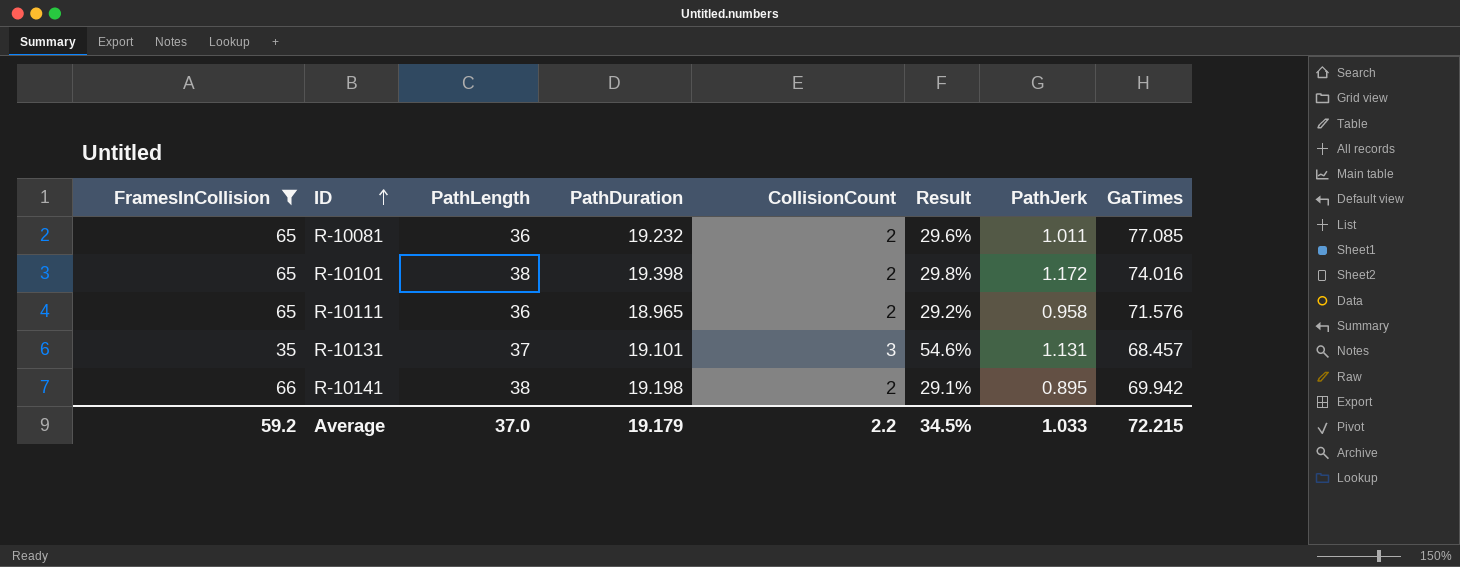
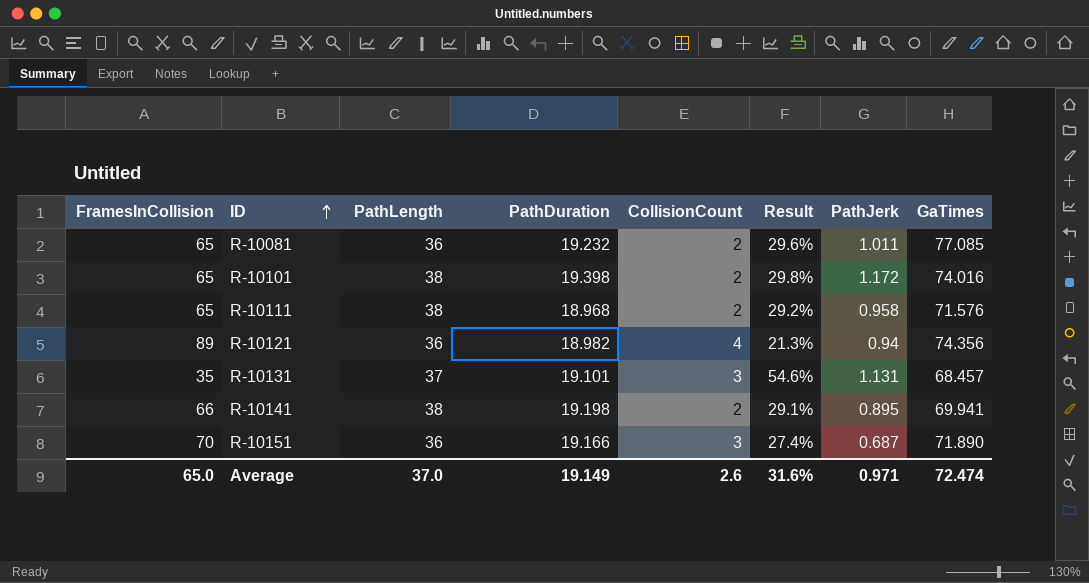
filter: FramesInCollision <= 66 -> none
R-10111 | PathLength: 36 -> 38
R-10111 | PathDuration: 18.965 -> 18.968
R-10141 | GaTimes: 69.942 -> 69.941
Average | FramesInCollision: 59.2 -> 65.0
Average | PathDuration: 19.179 -> 19.149
Average | CollisionCount: 2.2 -> 2.6
Average | Result: 34.5% -> 31.6%
Average | PathJerk: 1.033 -> 0.971
Average | GaTimes: 72.215 -> 72.474

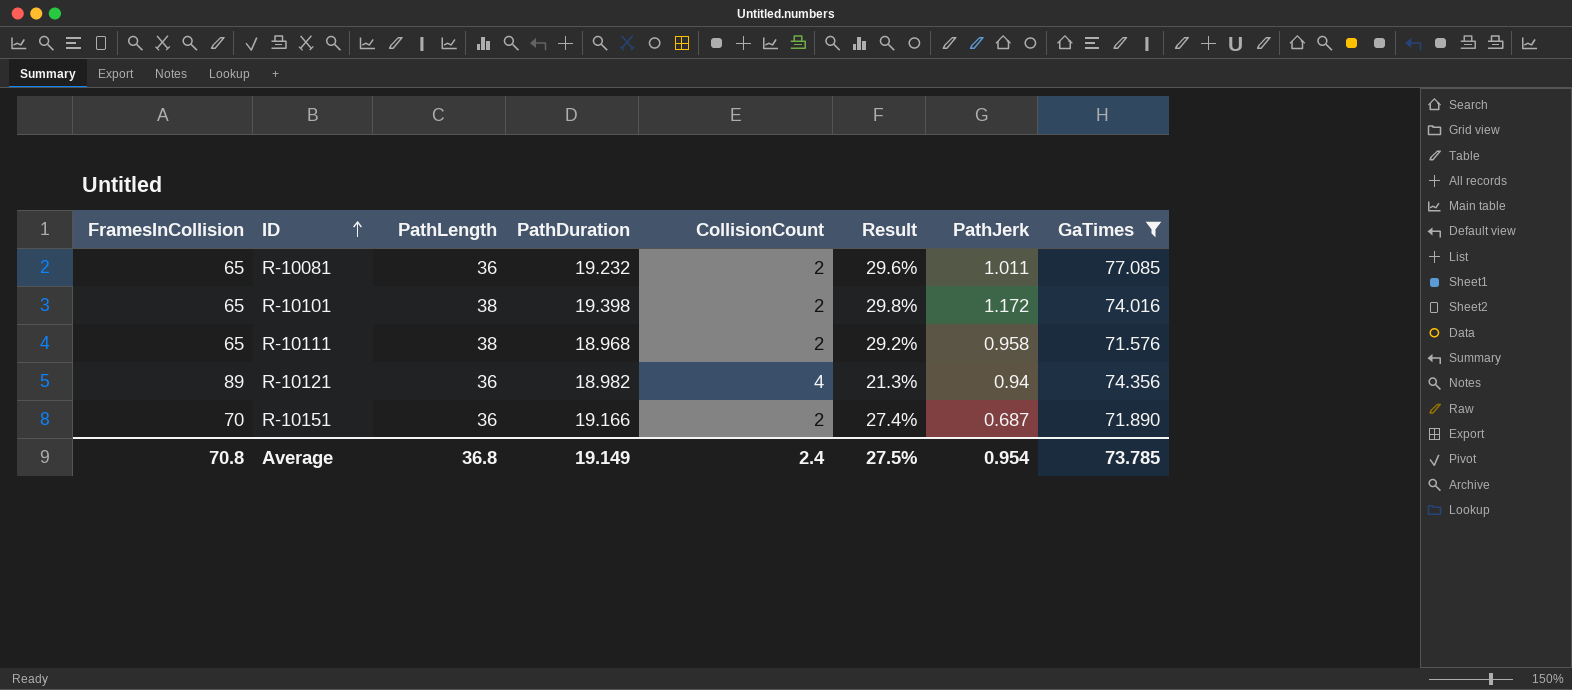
filter: none -> GaTimes >= 71.576
R-10151 | CollisionCount: 3 -> 2
Average | FramesInCollision: 65.0 -> 70.8
Average | PathLength: 37.0 -> 36.8
Average | CollisionCount: 2.6 -> 2.4
Average | Result: 31.6% -> 27.5%
Average | PathJerk: 0.971 -> 0.954
Average | GaTimes: 72.474 -> 73.785

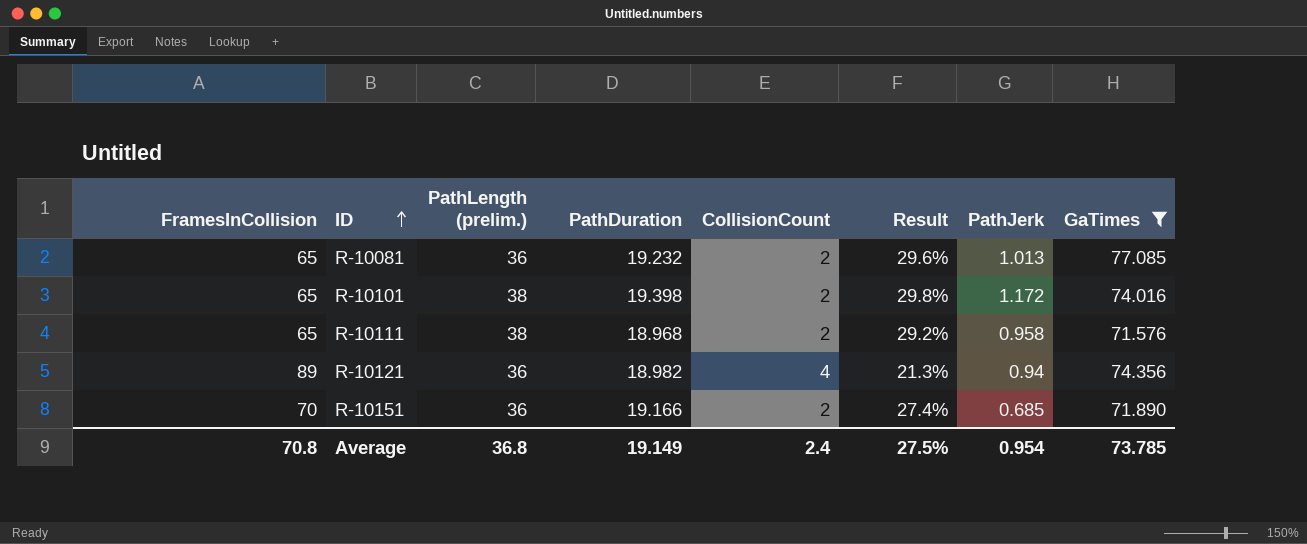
column name: PathLength -> PathLength (prelim.)
R-10081 | PathJerk: 1.011 -> 1.013
R-10151 | PathJerk: 0.687 -> 0.685

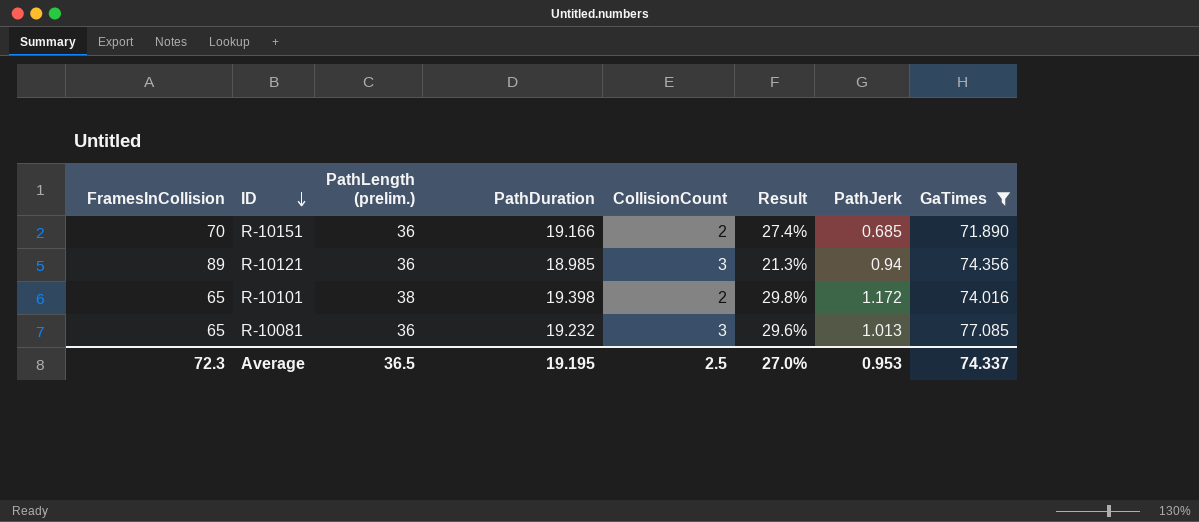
row order: ID ascending -> ID descending
row R-10111: 65 | 38 | 18.968 | 2 | 29.2% | 0.958 | 71.576 -> none
R-10121 | PathDuration: 18.982 -> 18.985
R-10121 | CollisionCount: 4 -> 3
R-10081 | CollisionCount: 2 -> 3
Average | FramesInCollision: 70.8 -> 72.3
Average | PathLength (prelim.): 36.8 -> 36.5
Average | PathDuration: 19.149 -> 19.195
Average | CollisionCount: 2.4 -> 2.5
Average | Result: 27.5% -> 27.0%
Average | PathJerk: 0.954 -> 0.953
Average | GaTimes: 73.785 -> 74.337

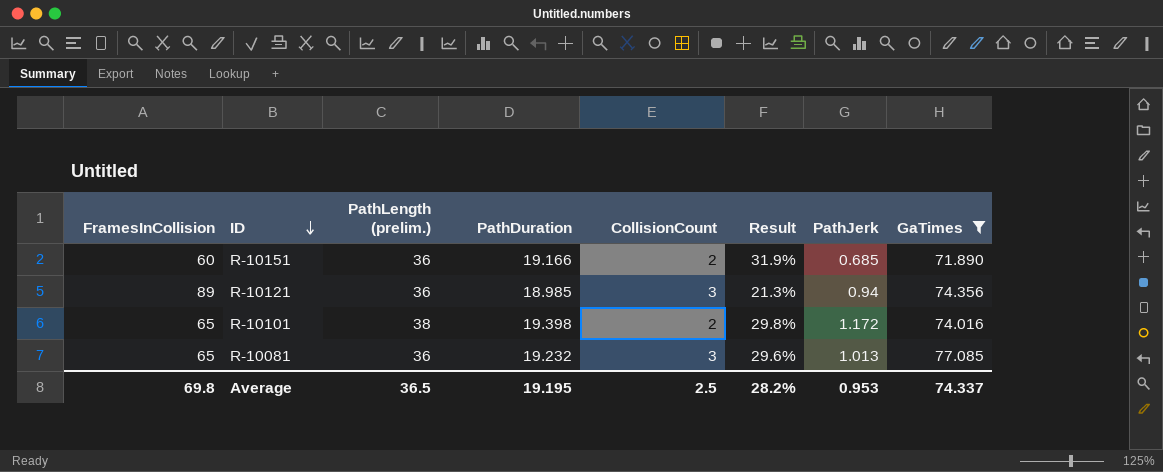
R-10151 | FramesInCollision: 70 -> 60
R-10151 | Result: 27.4% -> 31.9%
Average | FramesInCollision: 72.3 -> 69.8
Average | Result: 27.0% -> 28.2%

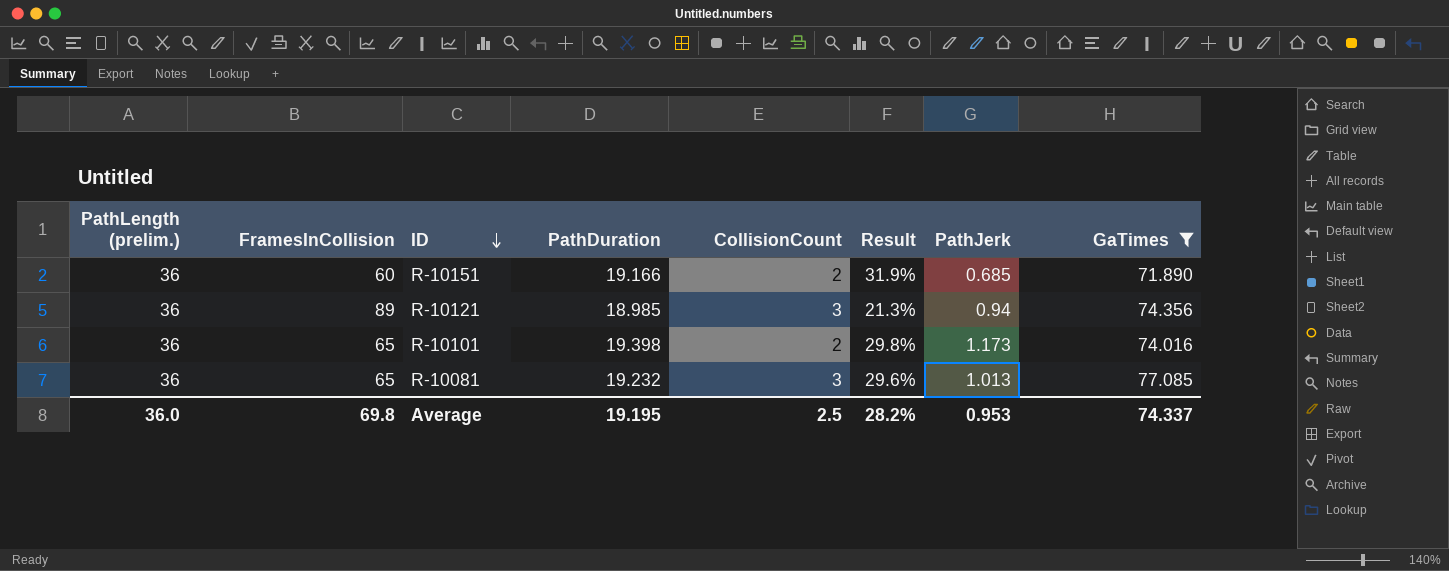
column PathLength (prelim.) | position: 3 -> 1
R-10101 | PathLength (prelim.): 38 -> 36
R-10101 | PathJerk: 1.172 -> 1.173
Average | PathLength (prelim.): 36.5 -> 36.0

